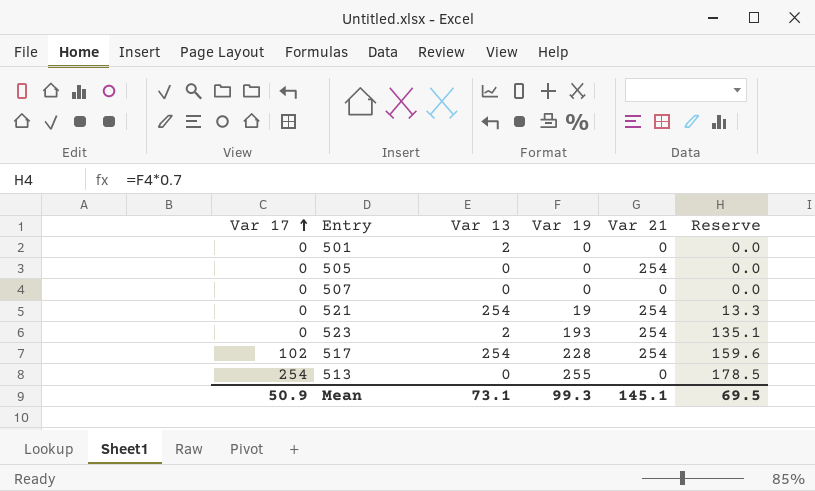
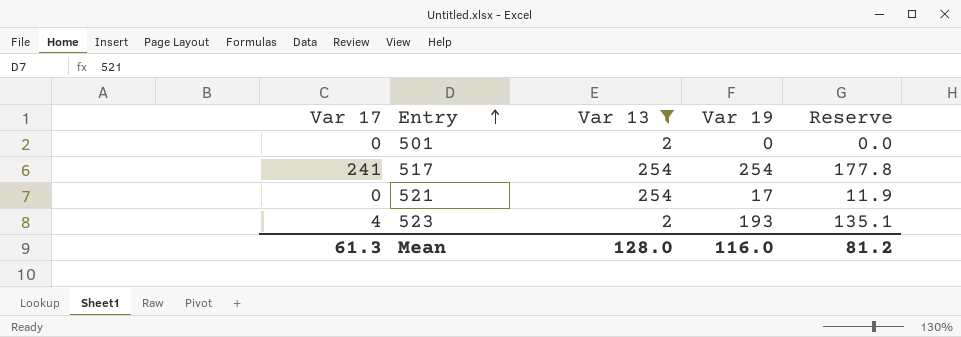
filter: none -> Var 13 != 0
row order: Var 17 ascending -> Entry ascending
column Var 21 | position: 5 -> none
517 | Var 17: 102 -> 241
517 | Var 19: 228 -> 254
517 | Reserve: 159.6 -> 177.8
521 | Var 19: 19 -> 17
521 | Reserve: 13.3 -> 11.9
523 | Var 17: 0 -> 4
Mean | Var 17: 50.9 -> 61.3
Mean | Var 13: 73.1 -> 128.0
Mean | Var 19: 99.3 -> 116.0
Mean | Reserve: 69.5 -> 81.2

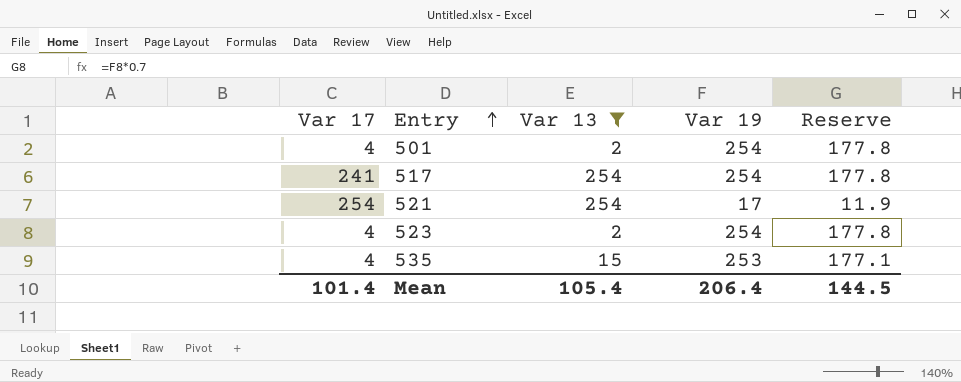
501 | Var 17: 0 -> 4
501 | Var 19: 0 -> 254
501 | Reserve: 0.0 -> 177.8
521 | Var 17: 0 -> 254
523 | Var 19: 193 -> 254
523 | Reserve: 135.1 -> 177.8
row 535: none -> 4 | 15 | 253 | 177.1
Mean | Var 17: 61.3 -> 101.4
Mean | Var 13: 128.0 -> 105.4
Mean | Var 19: 116.0 -> 206.4
Mean | Reserve: 81.2 -> 144.5

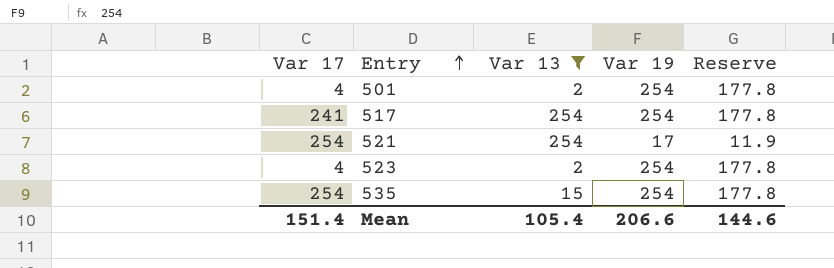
535 | Var 17: 4 -> 254
535 | Var 19: 253 -> 254
535 | Reserve: 177.1 -> 177.8
Mean | Var 17: 101.4 -> 151.4
Mean | Var 19: 206.4 -> 206.6
Mean | Reserve: 144.5 -> 144.6

